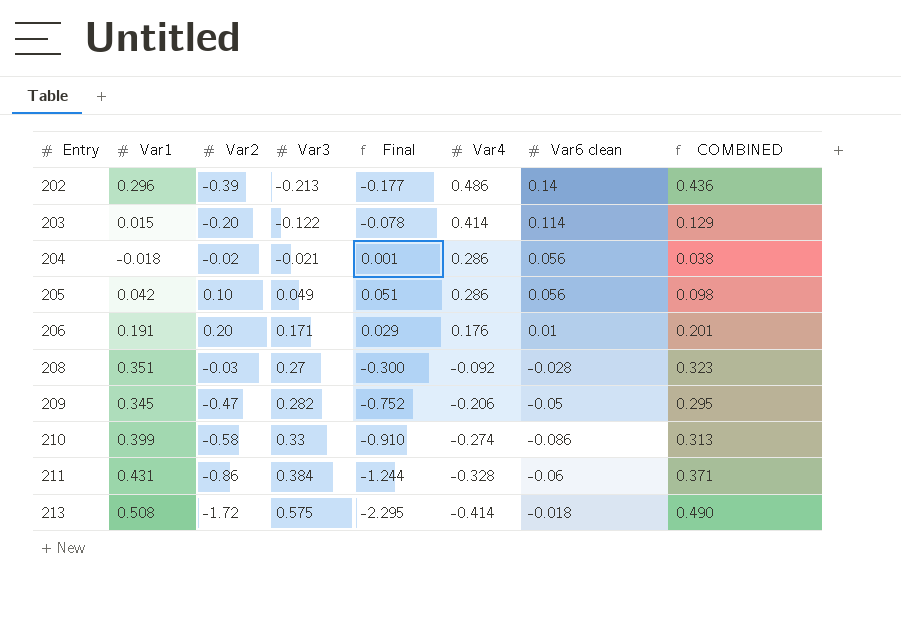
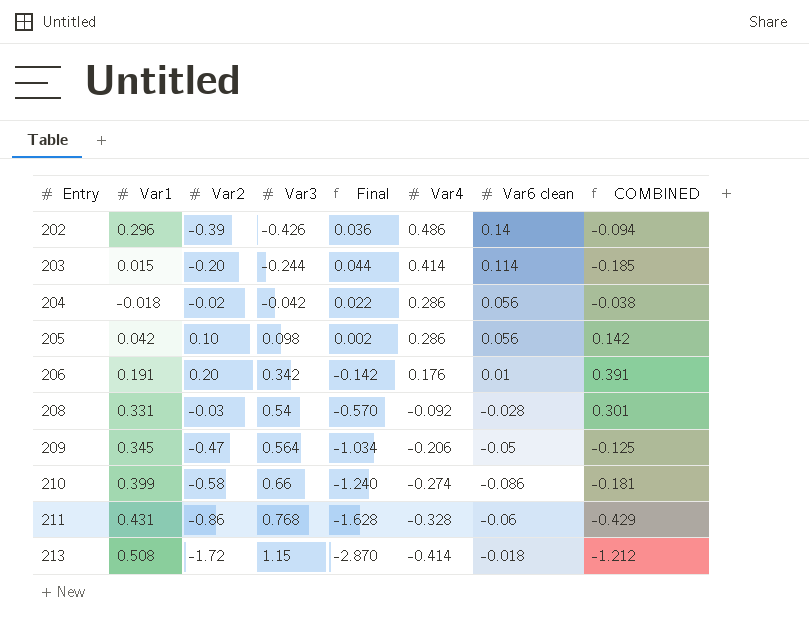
column COMBINED | formula: [Var1] + [Var6 clean] -> [Var1] + [Var2]
202 | Var3: -0.213 -> -0.426
202 | Final: -0.177 -> 0.036
203 | Var3: -0.122 -> -0.244
203 | Final: -0.078 -> 0.044
204 | Var3: -0.021 -> -0.042
204 | Final: 0.001 -> 0.022
205 | Var3: 0.049 -> 0.098
205 | Final: 0.051 -> 0.002
206 | Var3: 0.171 -> 0.342
206 | Final: 0.029 -> -0.142
208 | Var1: 0.351 -> 0.331
208 | Var3: 0.27 -> 0.54
208 | Final: -0.300 -> -0.570
209 | Var3: 0.282 -> 0.564
209 | Final: -0.752 -> -1.034
210 | Var3: 0.33 -> 0.66
210 | Final: -0.910 -> -1.240
211 | Var3: 0.384 -> 0.768
211 | Final: -1.244 -> -1.628
213 | Var3: 0.575 -> 1.15
213 | Final: -2.295 -> -2.870

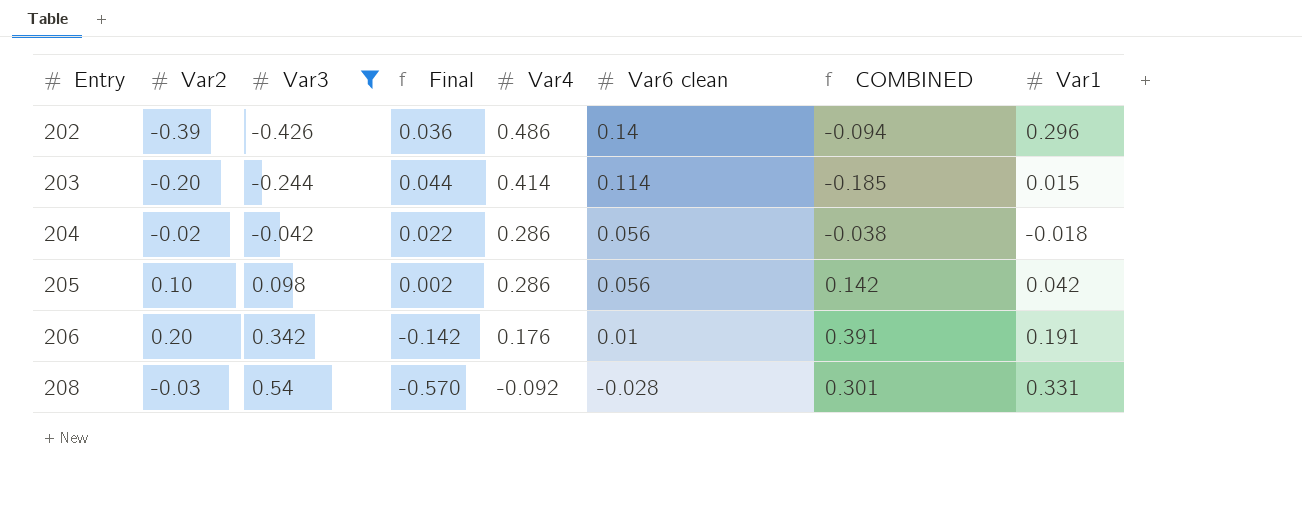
filter: none -> Var3 <= 0.54
column Var1 | position: 2 -> 8

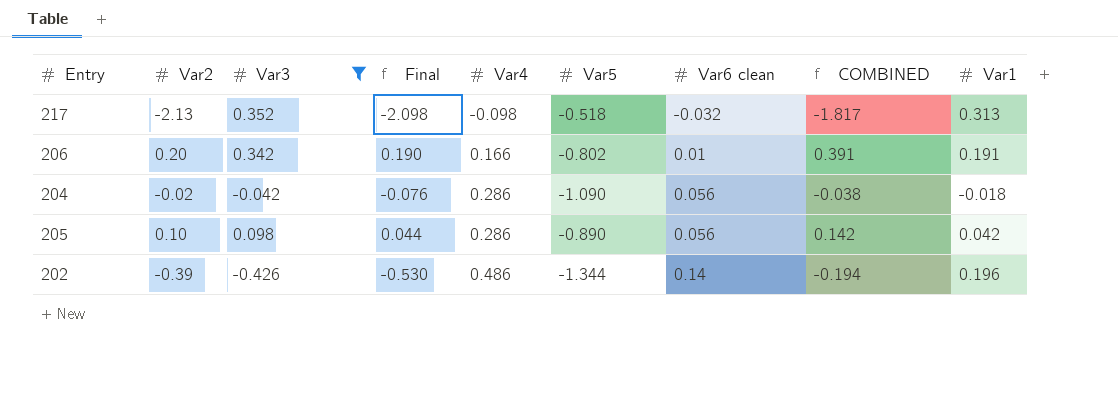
row order: Entry ascending -> Var4 ascending
column Final | formula: [Var2] - [Var3] -> [Var2] - [Var6 clean]
column Var5 | position: none -> 6
row 203: -0.20 | -0.244 | 0.044 | 0.414 | 0.114 | -0.185 | 0.015 -> none
row 208: -0.03 | 0.54 | -0.570 | -0.092 | -0.028 | 0.301 | 0.331 -> none
row 217: none -> -2.13 | 0.352 | -2.098 | -0.098 | -0.518 | -0.032 | -1.817 | 0.313
206 | Var4: 0.176 -> 0.166
202 | COMBINED: -0.094 -> -0.194
202 | Var1: 0.296 -> 0.196

